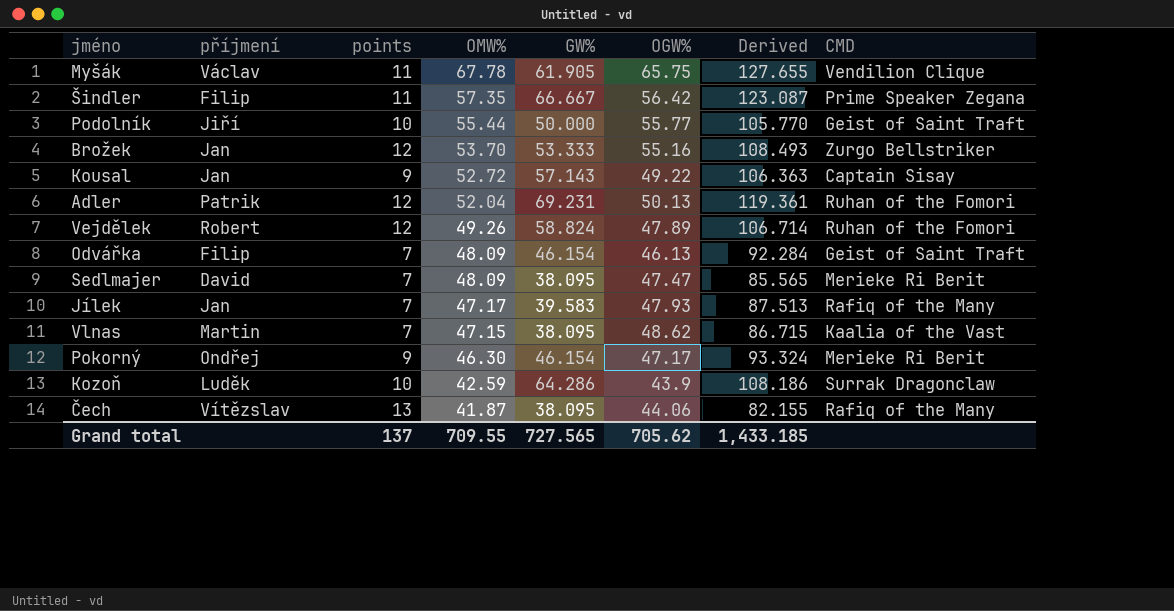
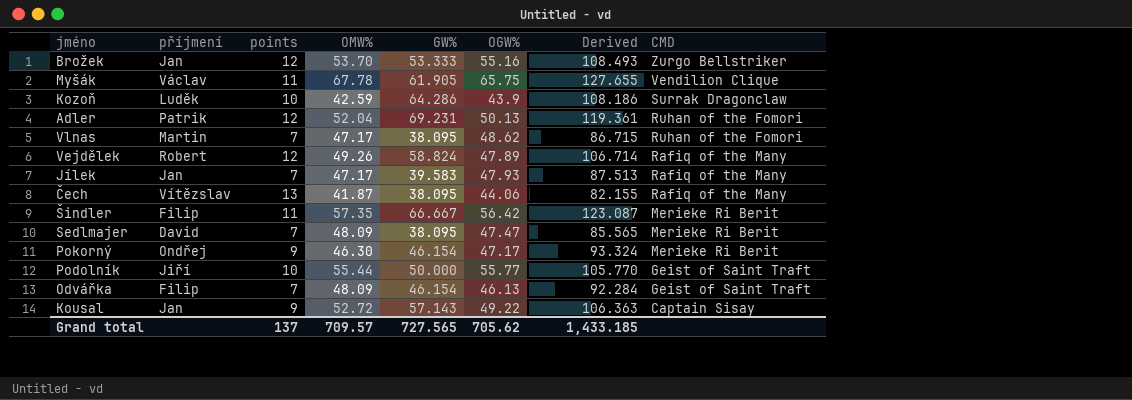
row order: OMW% descending -> CMD descending
Vlnas | OMW%: 47.15 -> 47.17
Vlnas | CMD: Kaalia of the Vast -> Ruhan of the Fomori
Vejdělek | CMD: Ruhan of the Fomori -> Rafiq of the Many
Šindler | CMD: Prime Speaker Zegana -> Merieke Ri Berit
Grand total | OMW%: 709.55 -> 709.57

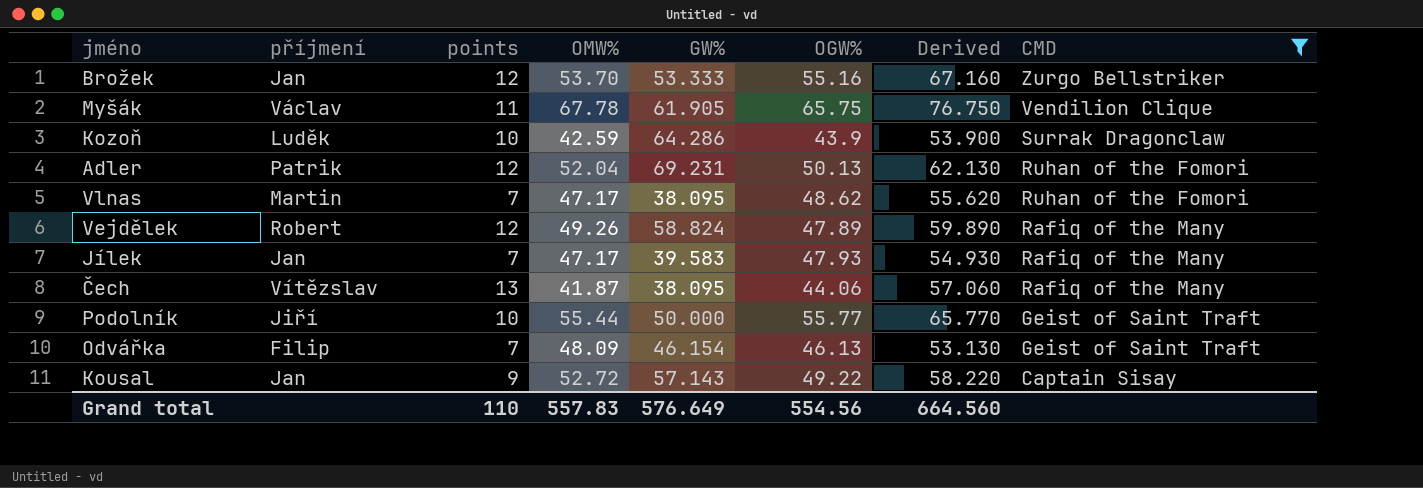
filter: none -> CMD != Merieke Ri Berit
column Derived | formula: [GW%] + [OGW%] -> [points] + [OGW%]
Grand total | points: 137 -> 110
Grand total | OMW%: 709.57 -> 557.83
Grand total | GW%: 727.565 -> 576.649
Grand total | OGW%: 705.62 -> 554.56
Grand total | Derived: 1,433.185 -> 664.560

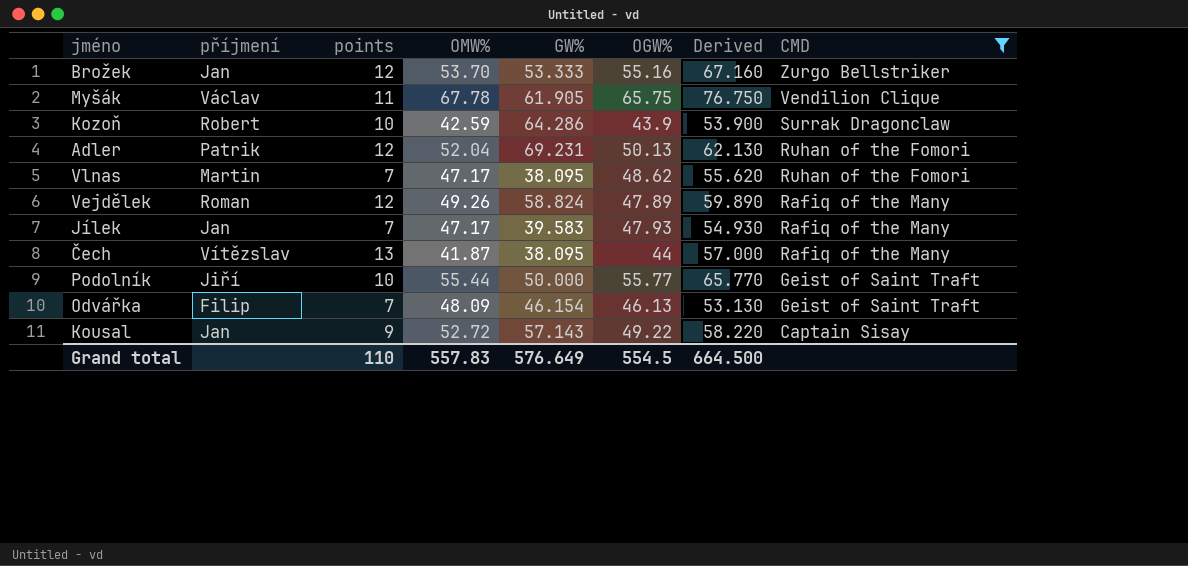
Kozoň | příjmení: Luděk -> Robert
Vejdělek | příjmení: Robert -> Roman
Čech | OGW%: 44.06 -> 44
Čech | Derived: 57.060 -> 57.000
Grand total | OGW%: 554.56 -> 554.5
Grand total | Derived: 664.560 -> 664.500

